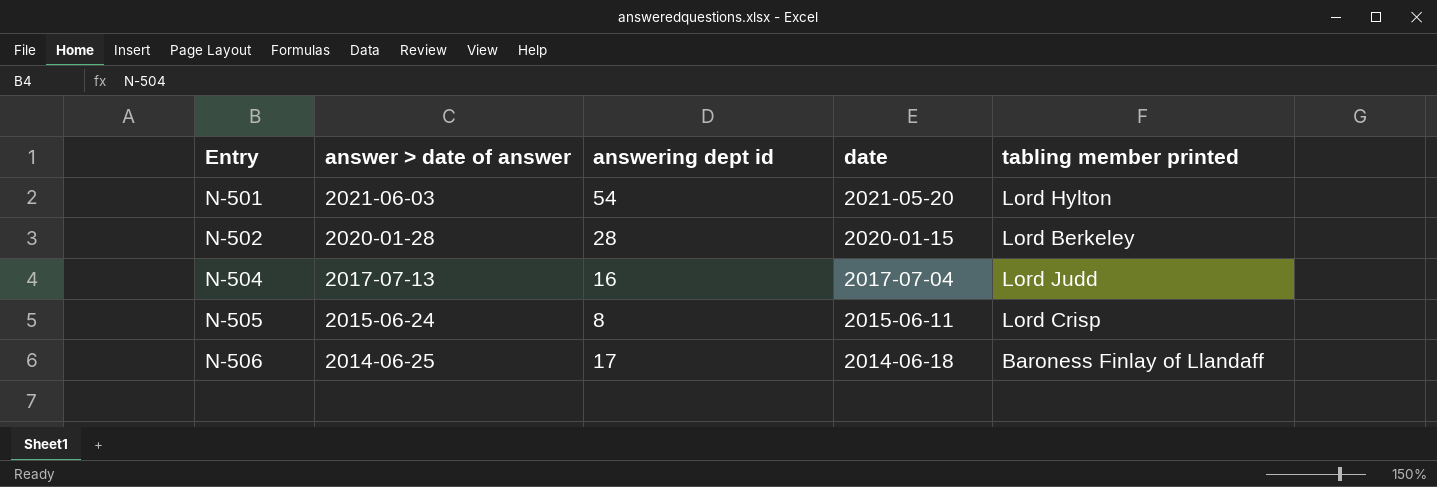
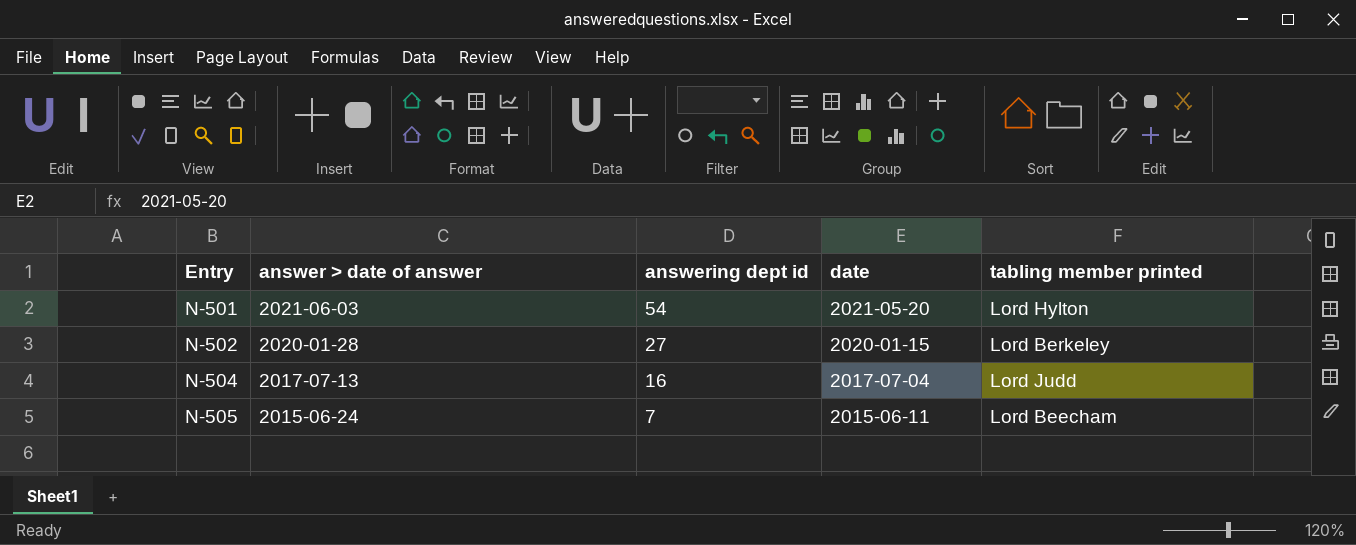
row N-506: 2014-06-25 | 17 | 2014-06-18 | Baroness Finlay of Llandaff -> none
N-502 | answering dept id: 28 -> 27
N-505 | answering dept id: 8 -> 7
N-505 | tabling member printed: Lord Crisp -> Lord Beecham

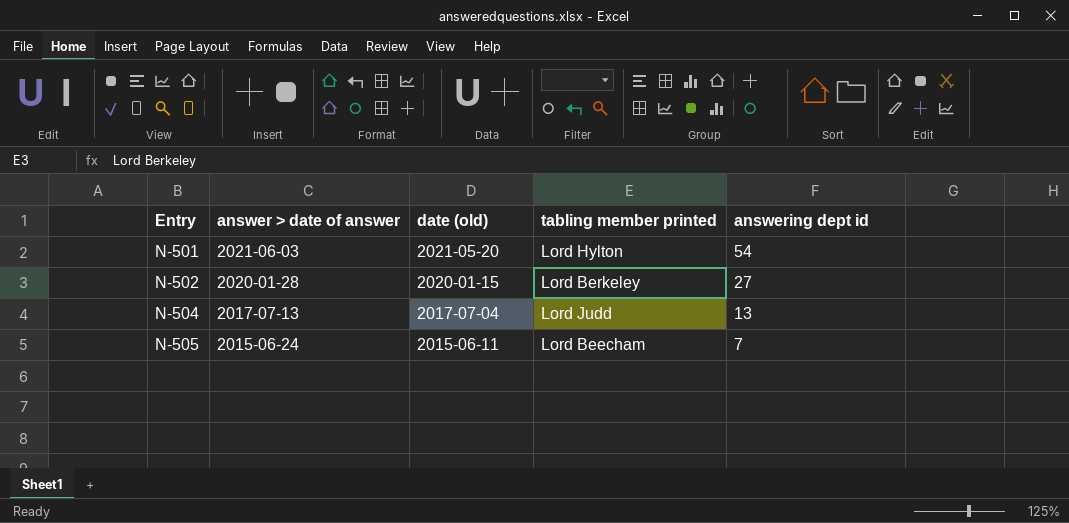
column name: date -> date (old)
column answering dept id | position: 3 -> 5
N-504 | answering dept id: 16 -> 13

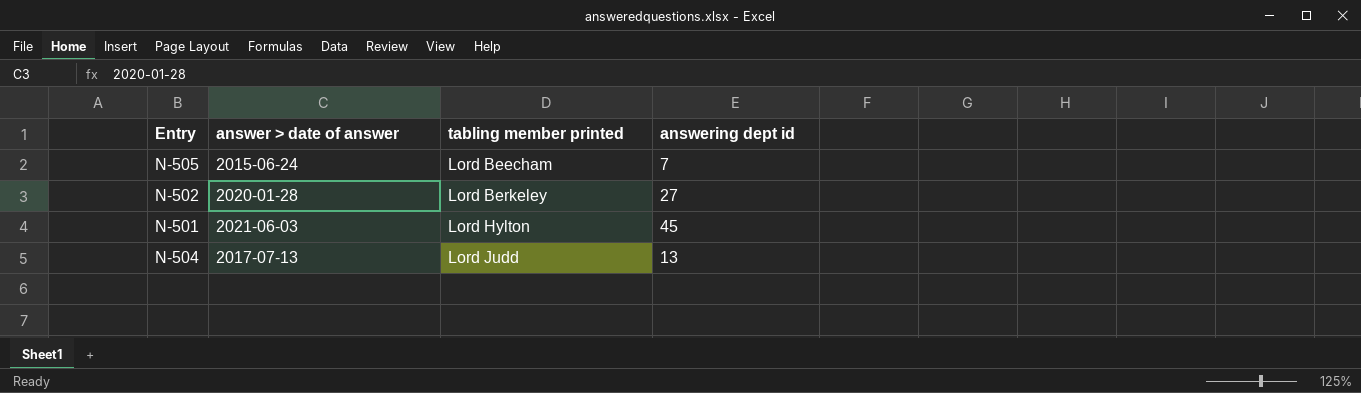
row order: Entry ascending -> tabling member printed ascending
column date (old) | position: 3 -> none
N-501 | answering dept id: 54 -> 45

